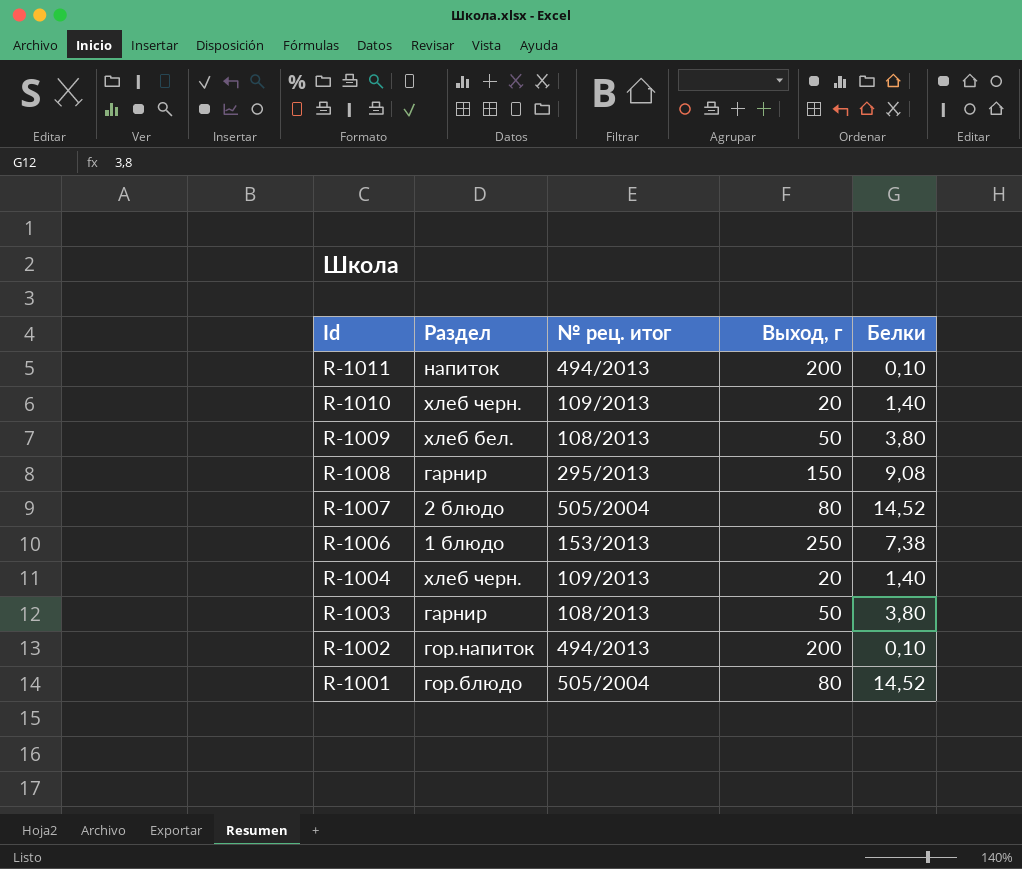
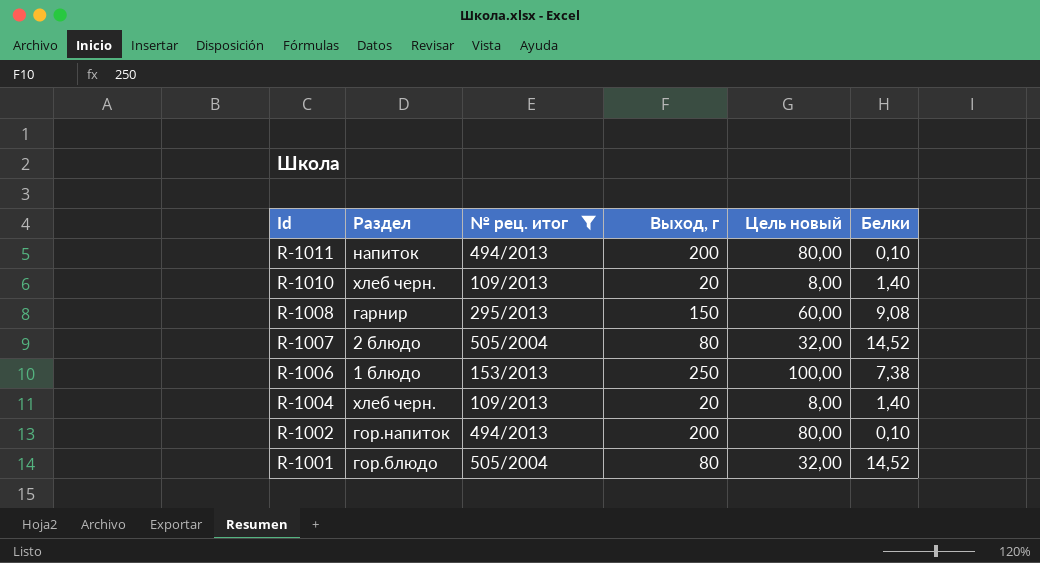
filter: none -> № рец. итог != 108/2013
column Цель новый | formula: none -> [Выход, г] * 0,4

